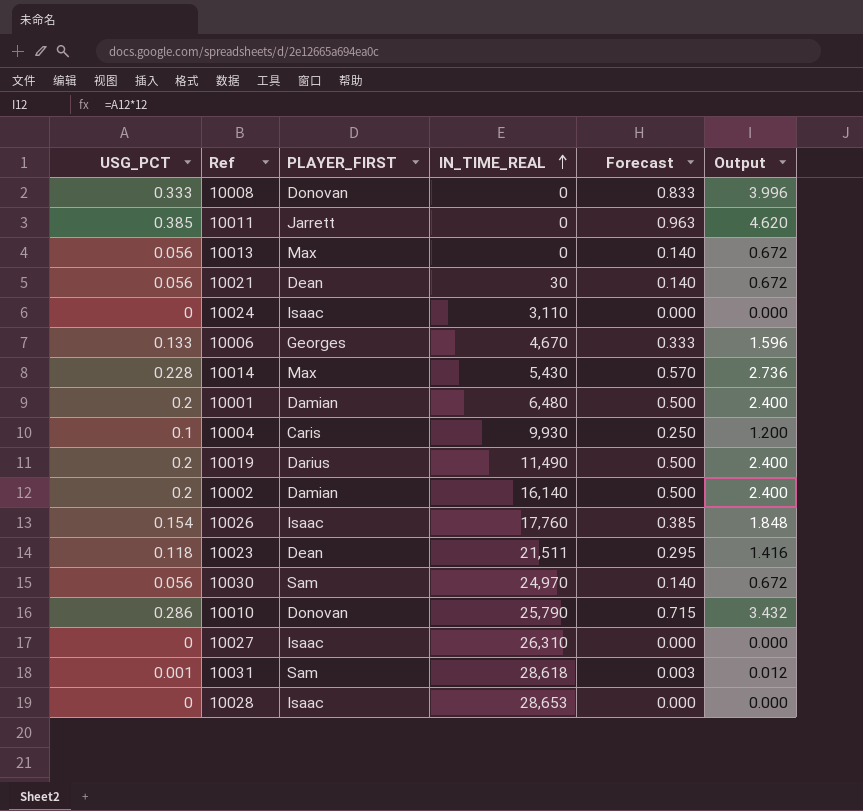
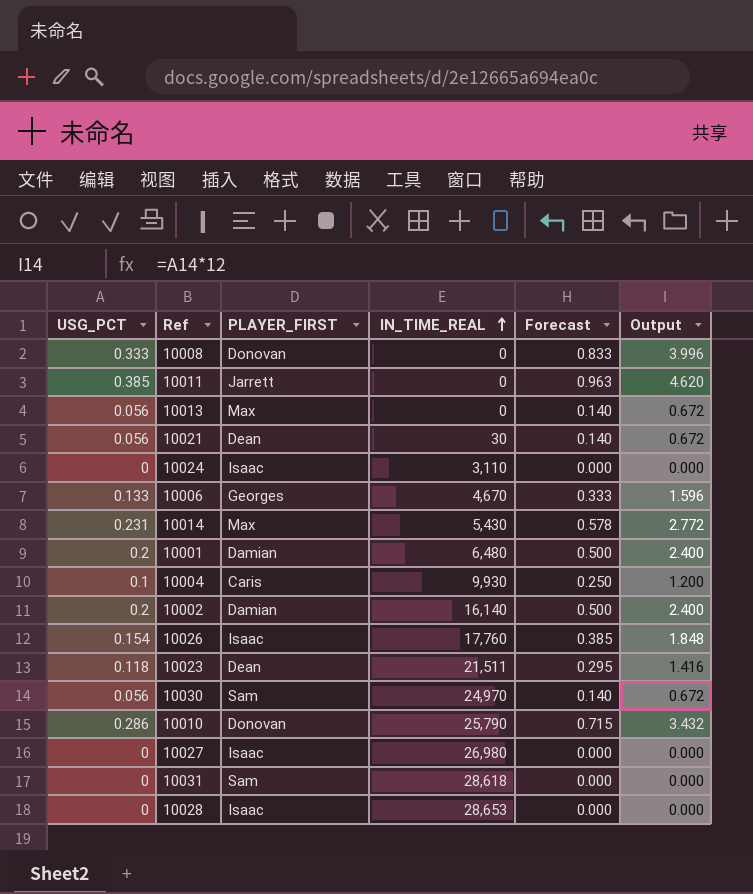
row 10019: 0.2 | Darius | 11,490 | 0.500 | 2.400 -> none
10014 | USG_PCT: 0.228 -> 0.231
10014 | Forecast: 0.570 -> 0.578
10014 | Output: 2.736 -> 2.772
10027 | IN_TIME_REAL: 26,310 -> 26,980
10031 | USG_PCT: 0.001 -> 0
10031 | Forecast: 0.003 -> 0.000
10031 | Output: 0.012 -> 0.000

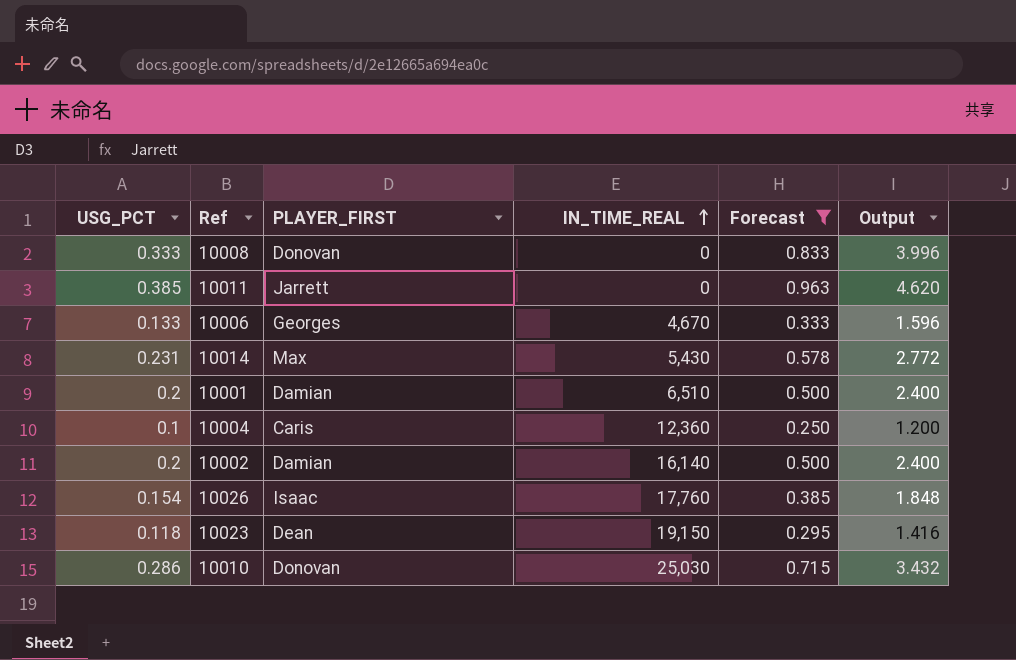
filter: none -> Forecast >= 0.250
10001 | IN_TIME_REAL: 6,480 -> 6,510
10004 | IN_TIME_REAL: 9,930 -> 12,360
10023 | IN_TIME_REAL: 21,511 -> 19,150
10010 | IN_TIME_REAL: 25,790 -> 25,030

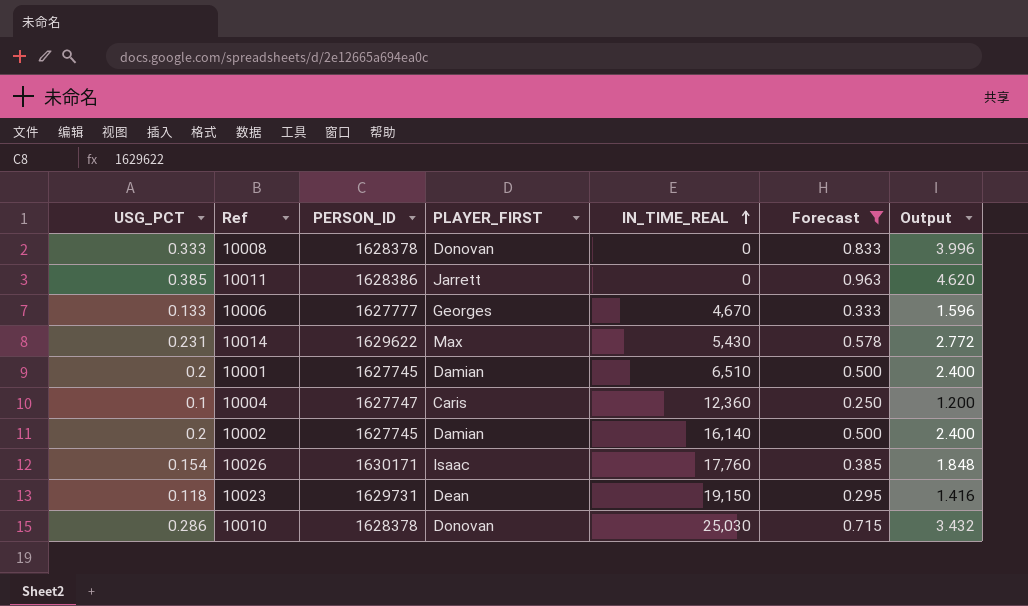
column PERSON_ID | position: none -> 3

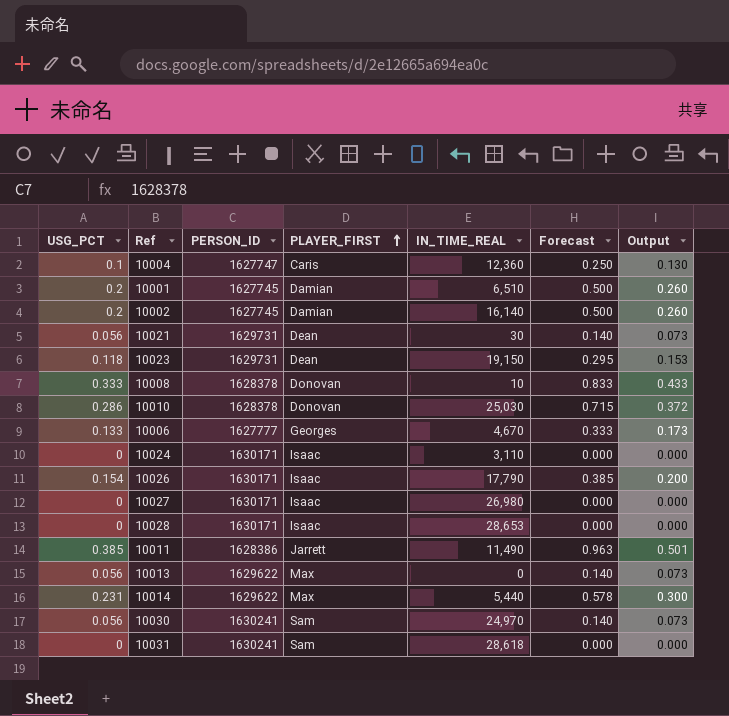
filter: Forecast >= 0.250 -> none
row order: IN_TIME_REAL ascending -> PLAYER_FIRST ascending
column Output | formula: [USG_PCT] * 12 -> [USG_PCT] * 1.3
10008 | IN_TIME_REAL: 0 -> 10
10026 | IN_TIME_REAL: 17,760 -> 17,790
10011 | IN_TIME_REAL: 0 -> 11,490
10014 | IN_TIME_REAL: 5,430 -> 5,440

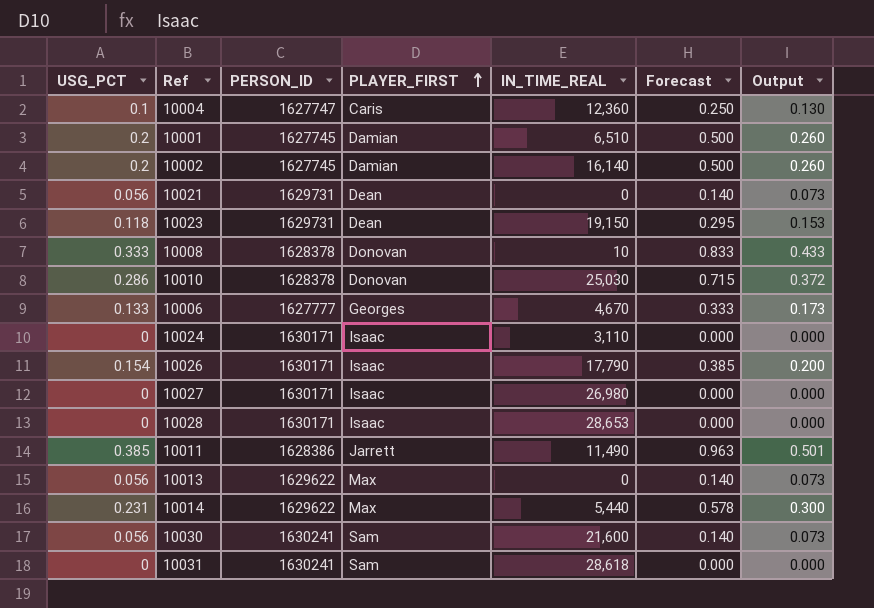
10021 | IN_TIME_REAL: 30 -> 0
10030 | IN_TIME_REAL: 24,970 -> 21,600

